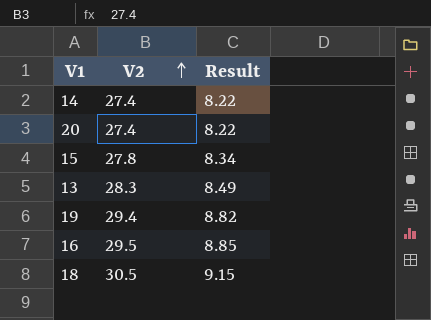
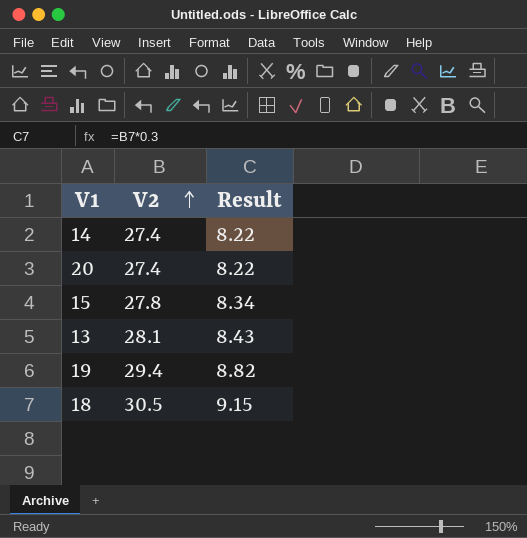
row 16: 29.5 | 8.85 -> none
13 | V2: 28.3 -> 28.1
13 | Result: 8.49 -> 8.43

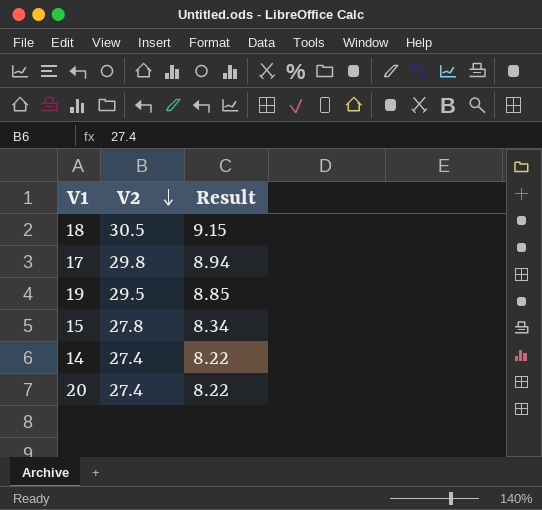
row order: V2 ascending -> V2 descending
row 13: 28.1 | 8.43 -> none
row 17: none -> 29.8 | 8.94
19 | V2: 29.4 -> 29.5
19 | Result: 8.82 -> 8.85

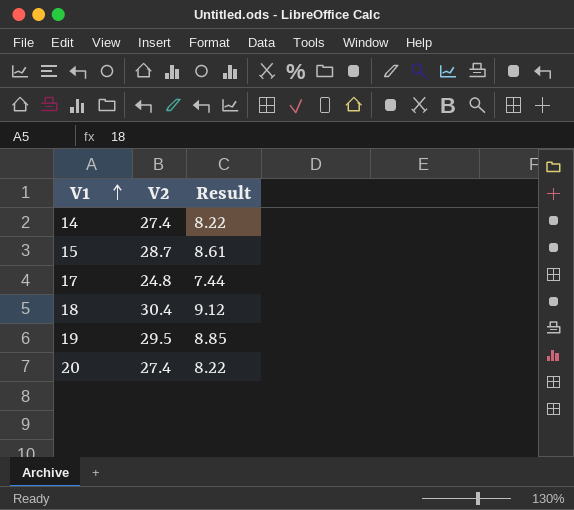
row order: V2 descending -> V1 ascending
15 | V2: 27.8 -> 28.7
15 | Result: 8.34 -> 8.61
17 | V2: 29.8 -> 24.8
17 | Result: 8.94 -> 7.44
18 | V2: 30.5 -> 30.4
18 | Result: 9.15 -> 9.12

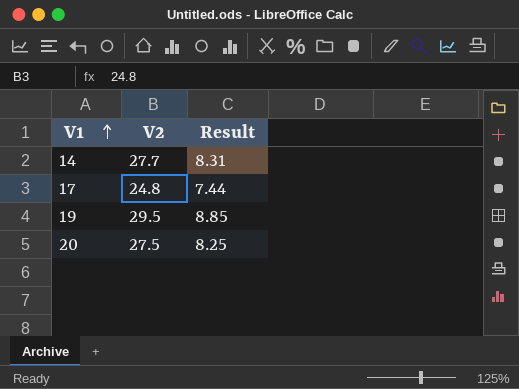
row 15: 28.7 | 8.61 -> none
row 18: 30.4 | 9.12 -> none
14 | V2: 27.4 -> 27.7
14 | Result: 8.22 -> 8.31
20 | V2: 27.4 -> 27.5
20 | Result: 8.22 -> 8.25

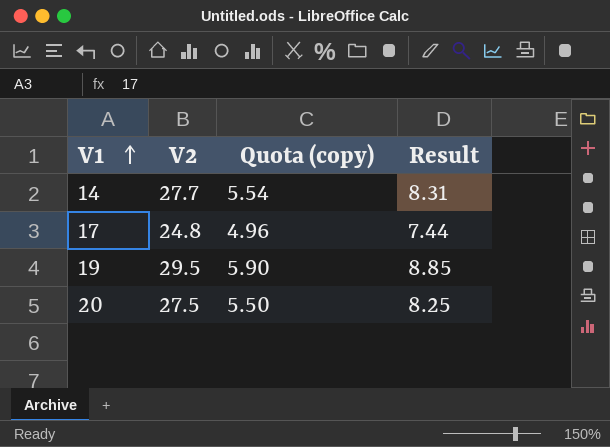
column Quota (copy) | formula: none -> [V2] * 0.2

